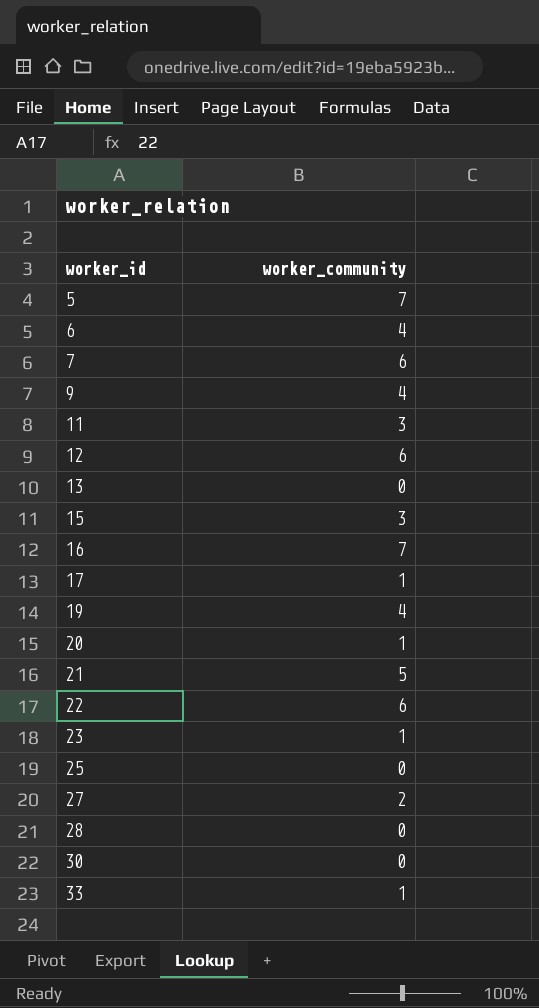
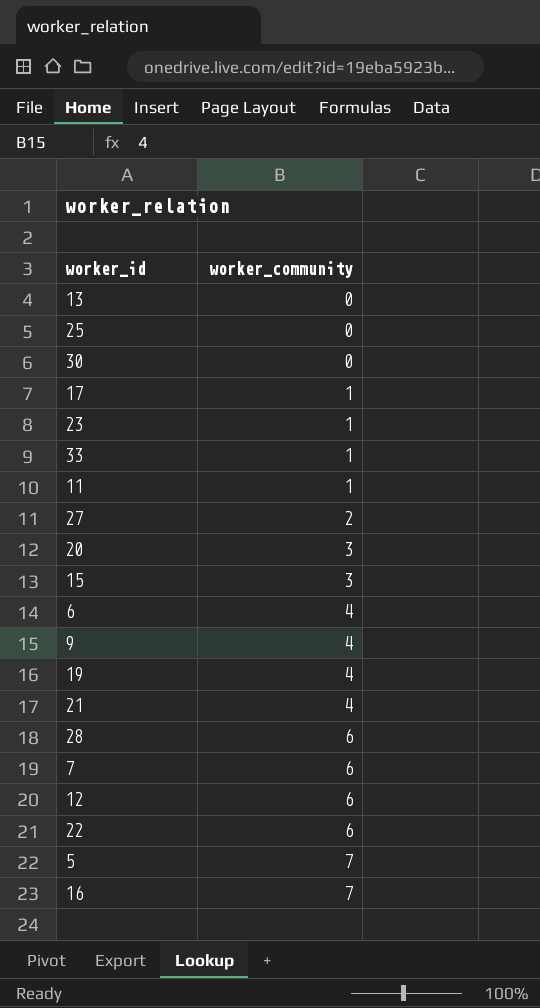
row order: worker_id ascending -> worker_community ascending
11 | worker_community: 3 -> 1
20 | worker_community: 1 -> 3
21 | worker_community: 5 -> 4
28 | worker_community: 0 -> 6

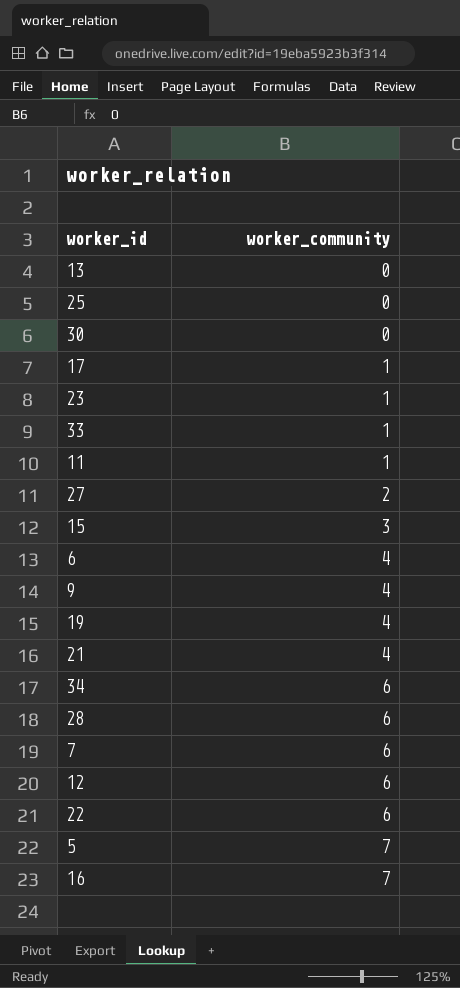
row 20: 3 -> none
row 34: none -> 6

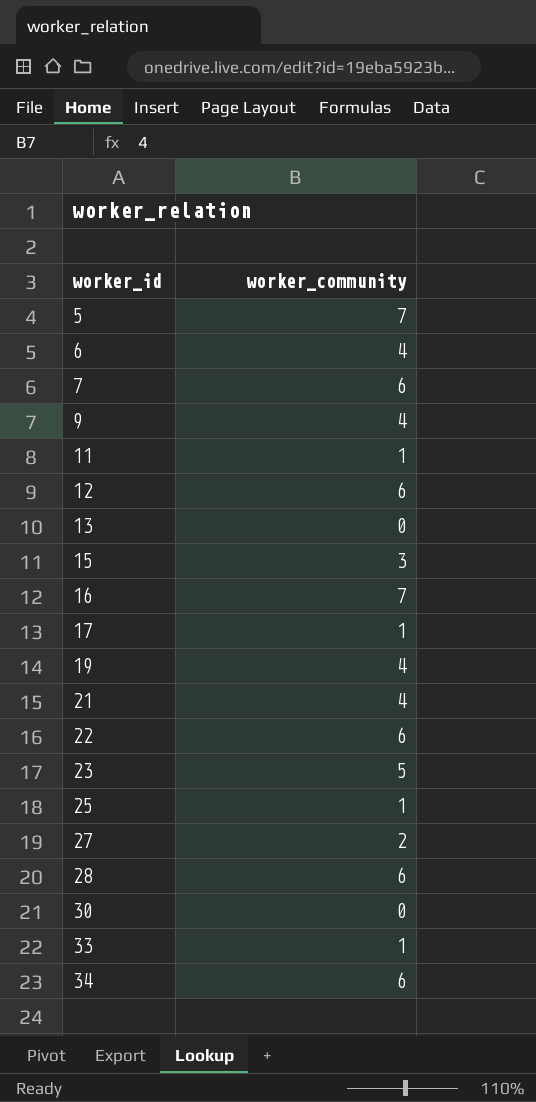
row order: worker_community ascending -> worker_id ascending
23 | worker_community: 1 -> 5
25 | worker_community: 0 -> 1

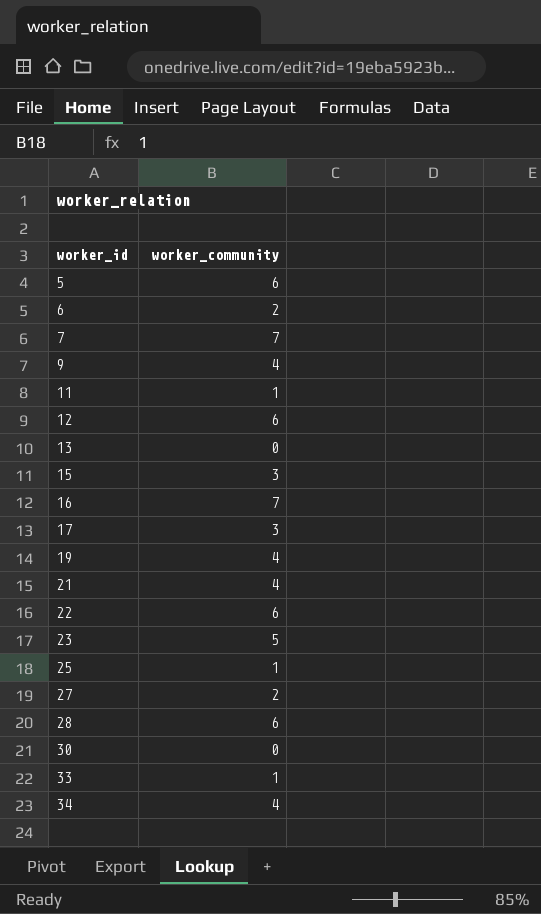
5 | worker_community: 7 -> 6
6 | worker_community: 4 -> 2
7 | worker_community: 6 -> 7
17 | worker_community: 1 -> 3
34 | worker_community: 6 -> 4

